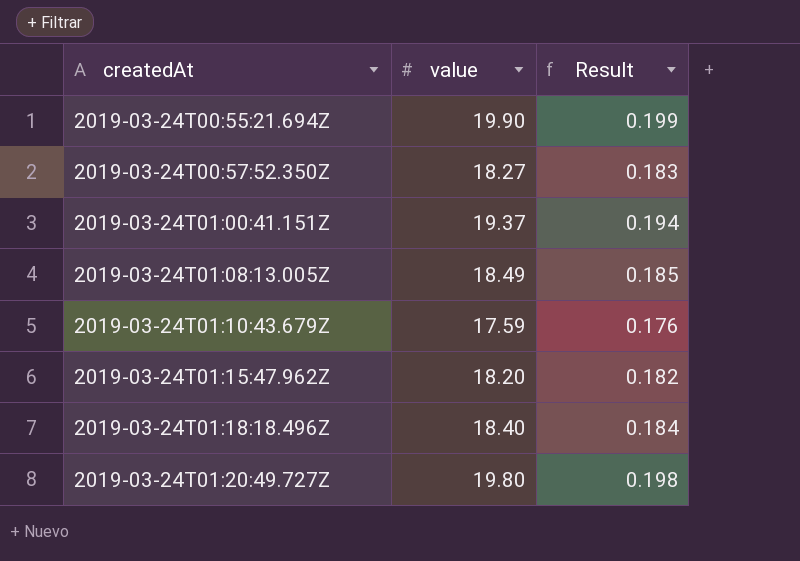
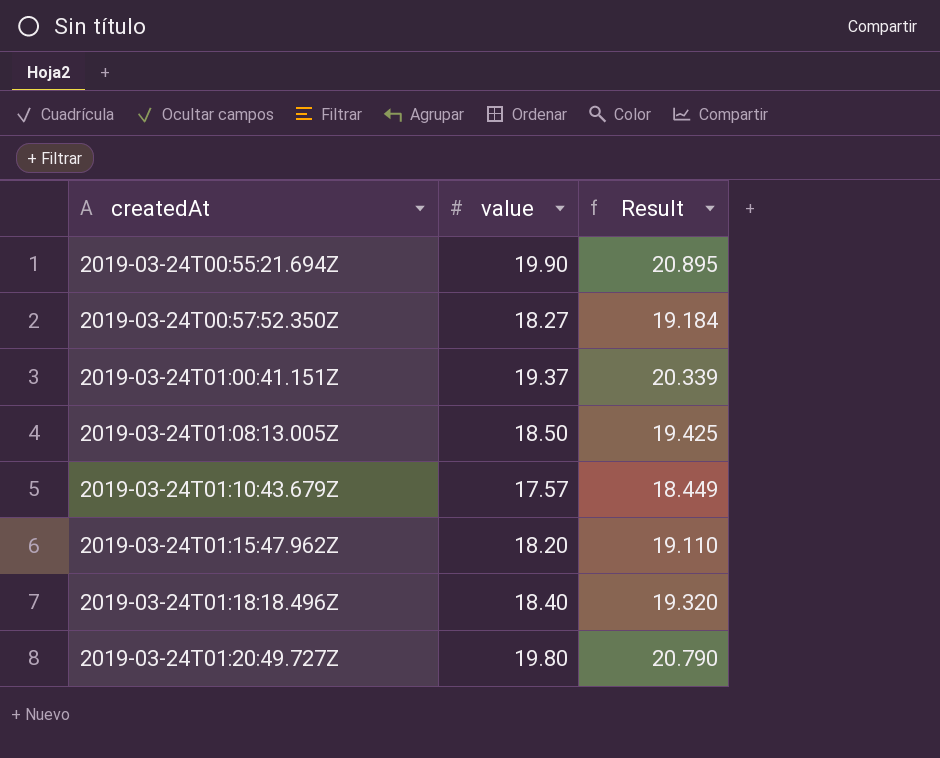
column Result | formula: [value] * 0.01 -> [value] * 1.05
2019-03-24T01:08:13.005Z | value: 18.49 -> 18.50
2019-03-24T01:10:43.679Z | value: 17.59 -> 17.57

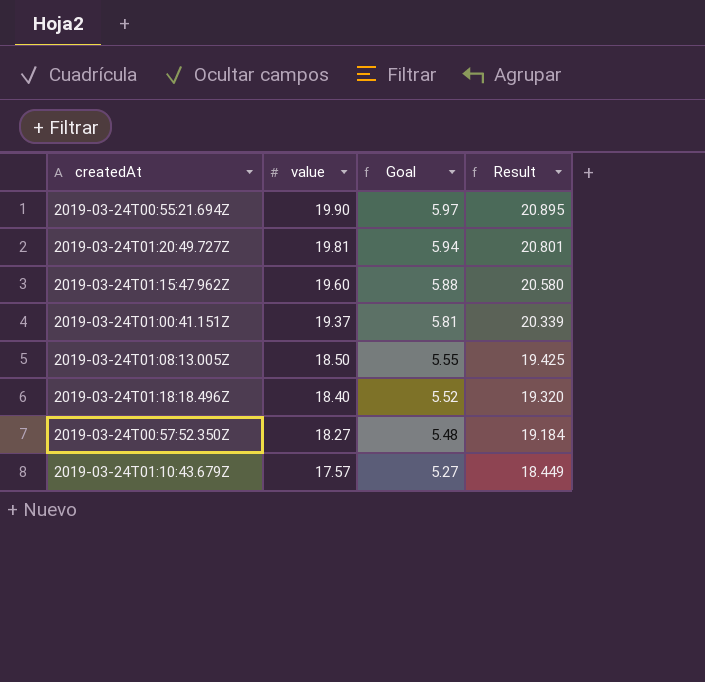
row order: createdAt ascending -> value descending
column Goal | formula: none -> [value] * 0.3
2019-03-24T01:20:49.727Z | value: 19.80 -> 19.81
2019-03-24T01:20:49.727Z | Result: 20.790 -> 20.801
2019-03-24T01:15:47.962Z | value: 18.20 -> 19.60
2019-03-24T01:15:47.962Z | Result: 19.110 -> 20.580

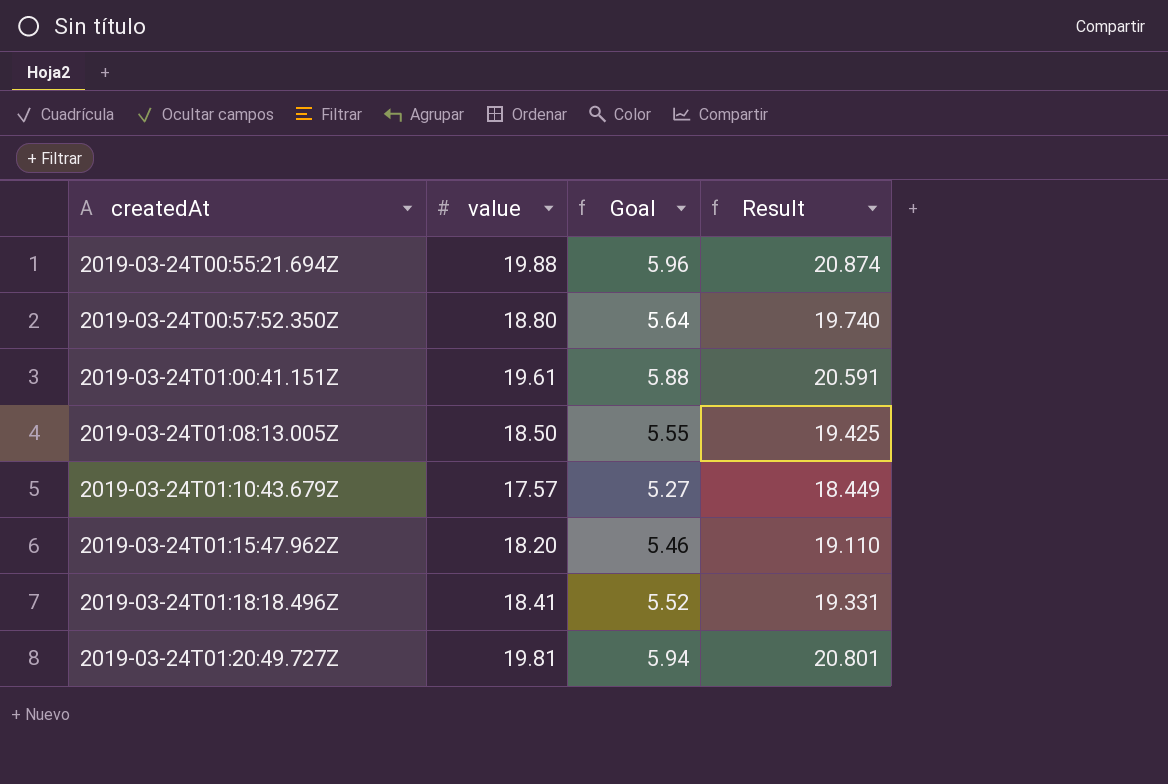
row order: value descending -> createdAt ascending
2019-03-24T00:55:21.694Z | value: 19.90 -> 19.88
2019-03-24T00:55:21.694Z | Goal: 5.97 -> 5.96
2019-03-24T00:55:21.694Z | Result: 20.895 -> 20.874
2019-03-24T00:57:52.350Z | value: 18.27 -> 18.80
2019-03-24T00:57:52.350Z | Goal: 5.48 -> 5.64
2019-03-24T00:57:52.350Z | Result: 19.184 -> 19.740
2019-03-24T01:00:41.151Z | value: 19.37 -> 19.61
2019-03-24T01:00:41.151Z | Goal: 5.81 -> 5.88
2019-03-24T01:00:41.151Z | Result: 20.339 -> 20.591
2019-03-24T01:15:47.962Z | value: 19.60 -> 18.20
2019-03-24T01:15:47.962Z | Goal: 5.88 -> 5.46
2019-03-24T01:15:47.962Z | Result: 20.580 -> 19.110
2019-03-24T01:18:18.496Z | value: 18.40 -> 18.41
2019-03-24T01:18:18.496Z | Result: 19.320 -> 19.331

